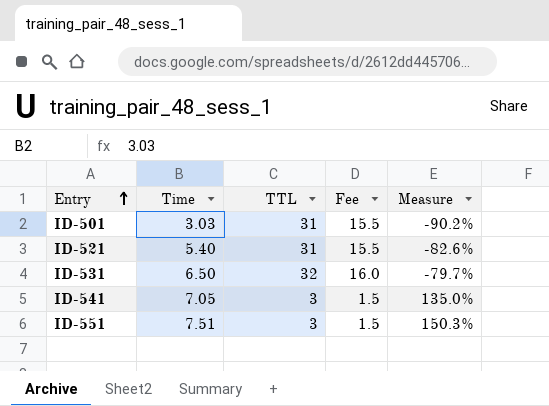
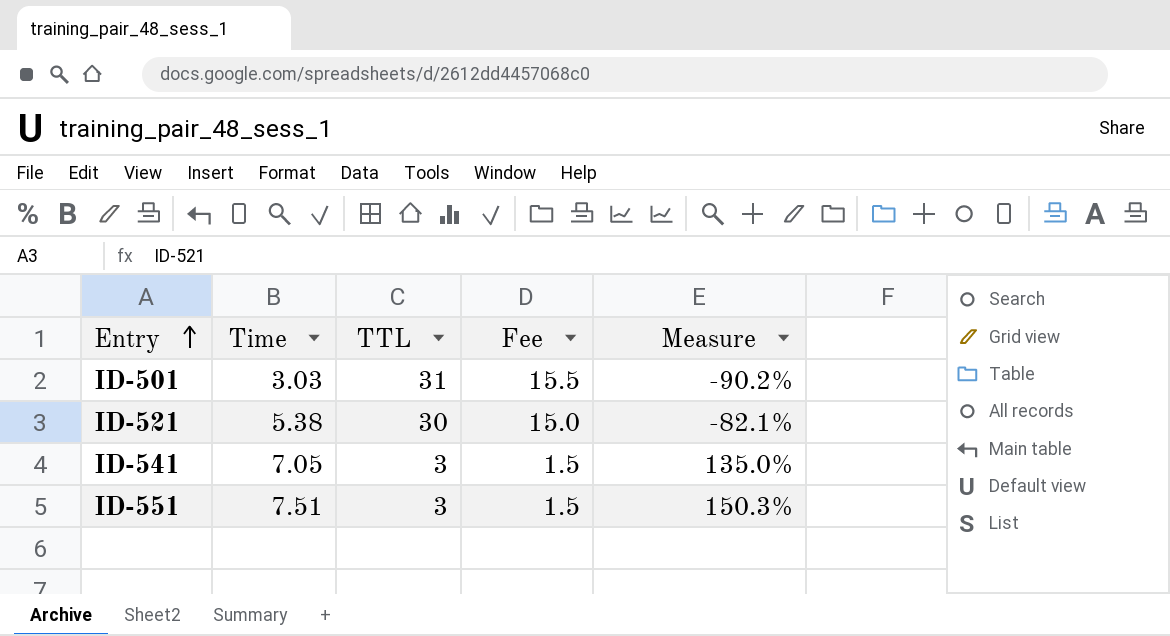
row ID-531: 6.50 | 32 | 16.0 | -79.7% -> none
ID-521 | Time: 5.40 -> 5.38
ID-521 | TTL: 31 -> 30
ID-521 | Fee: 15.5 -> 15.0
ID-521 | Measure: -82.6% -> -82.1%

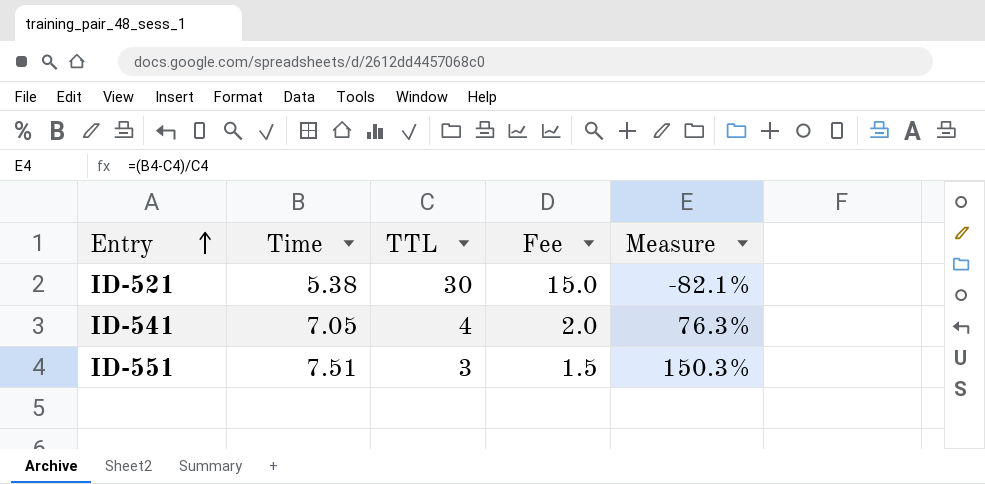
row ID-501: 3.03 | 31 | 15.5 | -90.2% -> none
ID-541 | TTL: 3 -> 4
ID-541 | Fee: 1.5 -> 2.0
ID-541 | Measure: 135.0% -> 76.3%

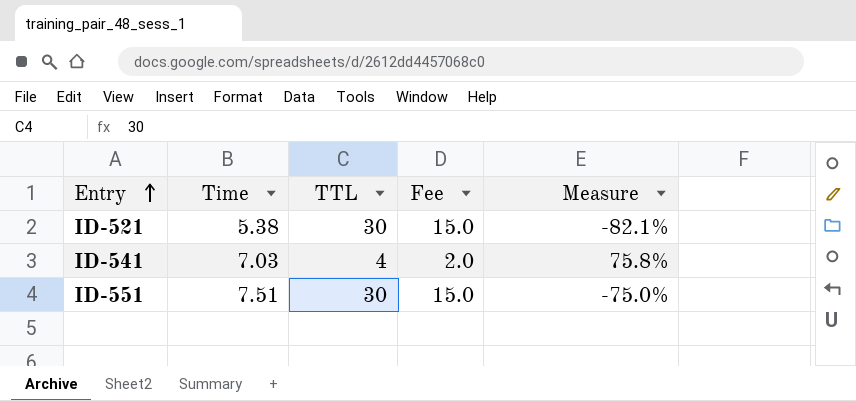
ID-541 | Time: 7.05 -> 7.03
ID-541 | Measure: 76.3% -> 75.8%
ID-551 | TTL: 3 -> 30
ID-551 | Fee: 1.5 -> 15.0
ID-551 | Measure: 150.3% -> -75.0%

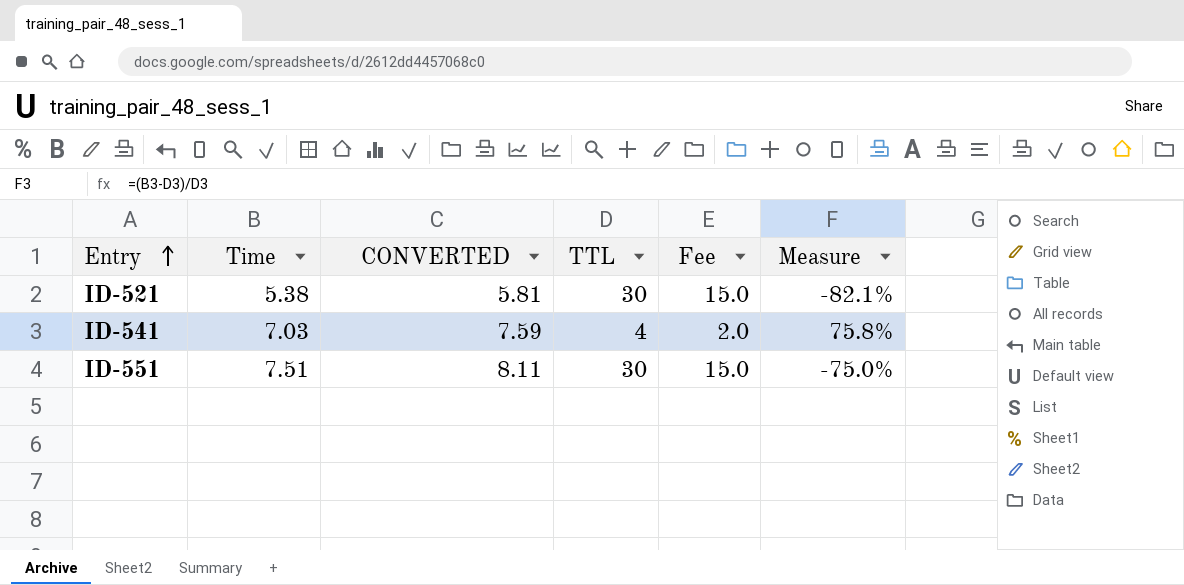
column CONVERTED | formula: none -> [Time] * 1.08

